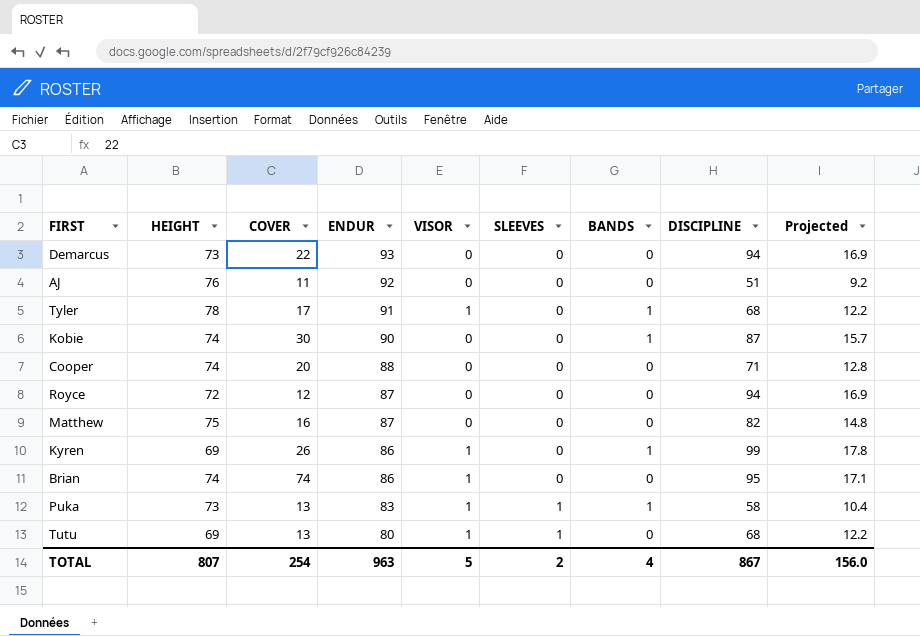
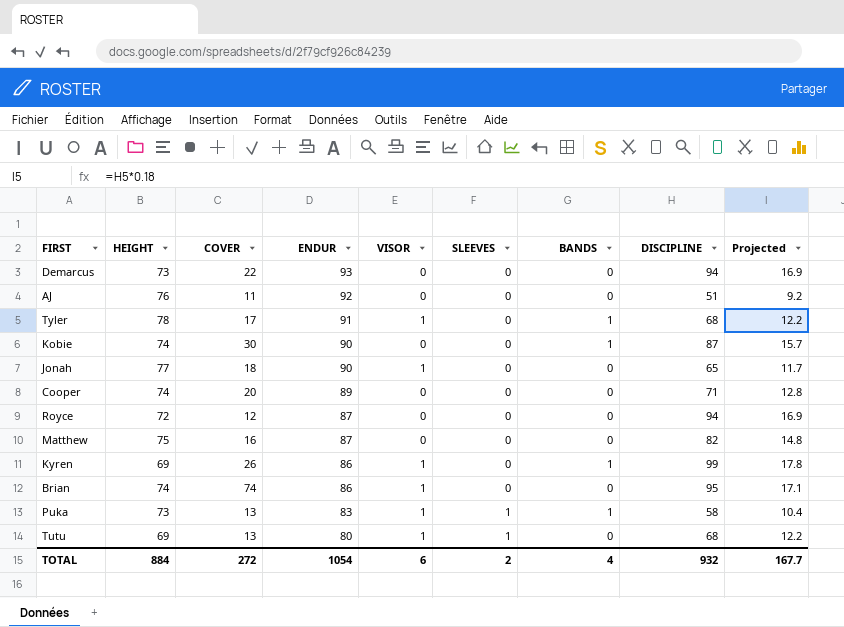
row Jonah: none -> 77 | 18 | 90 | 1 | 0 | 0 | 65 | 11.7
Cooper | ENDUR: 88 -> 89
TOTAL | HEIGHT: 807 -> 884
TOTAL | COVER: 254 -> 272
TOTAL | ENDUR: 963 -> 1054
TOTAL | VISOR: 5 -> 6
TOTAL | DISCIPLINE: 867 -> 932
TOTAL | Projected: 156.0 -> 167.7

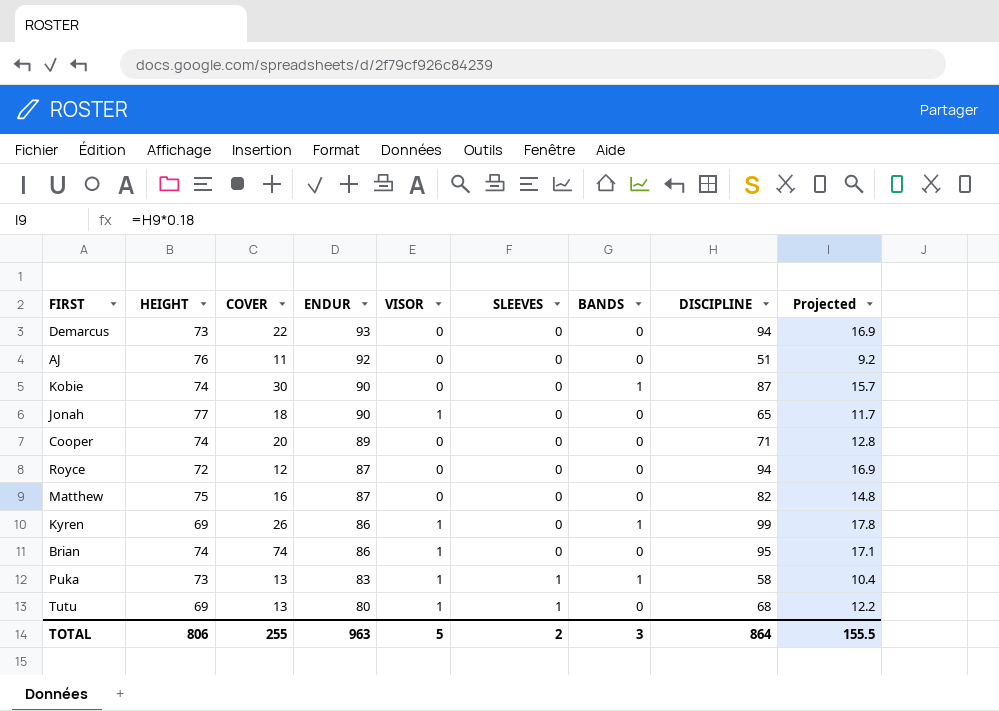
row Tyler: 78 | 17 | 91 | 1 | 0 | 1 | 68 | 12.2 -> none
TOTAL | HEIGHT: 884 -> 806
TOTAL | COVER: 272 -> 255
TOTAL | ENDUR: 1054 -> 963
TOTAL | VISOR: 6 -> 5
TOTAL | BANDS: 4 -> 3
TOTAL | DISCIPLINE: 932 -> 864
TOTAL | Projected: 167.7 -> 155.5

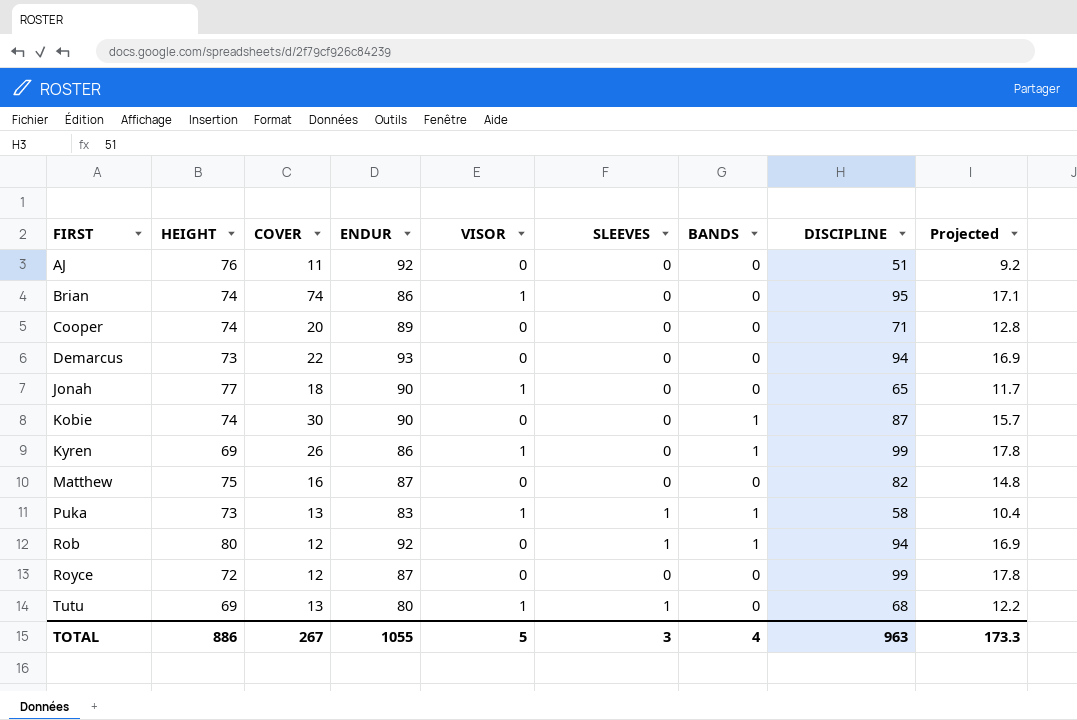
row order: ENDUR descending -> FIRST ascending
row Rob: none -> 80 | 12 | 92 | 0 | 1 | 1 | 94 | 16.9
Royce | DISCIPLINE: 94 -> 99
Royce | Projected: 16.9 -> 17.8
TOTAL | HEIGHT: 806 -> 886
TOTAL | COVER: 255 -> 267
TOTAL | ENDUR: 963 -> 1055
TOTAL | SLEEVES: 2 -> 3
TOTAL | BANDS: 3 -> 4
TOTAL | DISCIPLINE: 864 -> 963
TOTAL | Projected: 155.5 -> 173.3

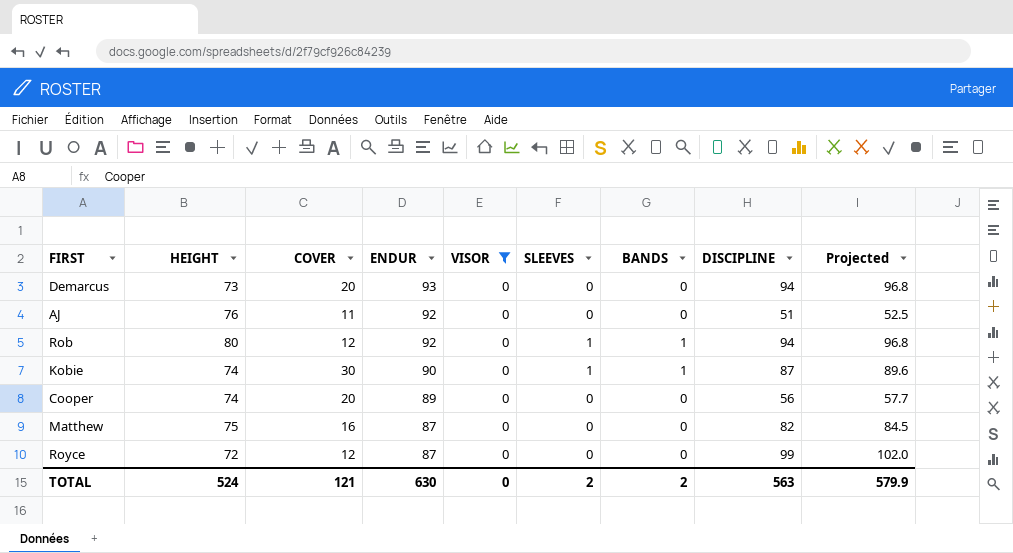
filter: none -> VISOR = 0
row order: FIRST ascending -> ENDUR descending
column Projected | formula: [DISCIPLINE] * 0.18 -> [DISCIPLINE] * 1.03
Demarcus | COVER: 22 -> 20
Kobie | SLEEVES: 0 -> 1
Cooper | DISCIPLINE: 71 -> 56
TOTAL | HEIGHT: 886 -> 524
TOTAL | COVER: 267 -> 121
TOTAL | ENDUR: 1055 -> 630
TOTAL | VISOR: 5 -> 0
TOTAL | SLEEVES: 3 -> 2
TOTAL | BANDS: 4 -> 2
TOTAL | DISCIPLINE: 963 -> 563
TOTAL | Projected: 173.3 -> 579.9

